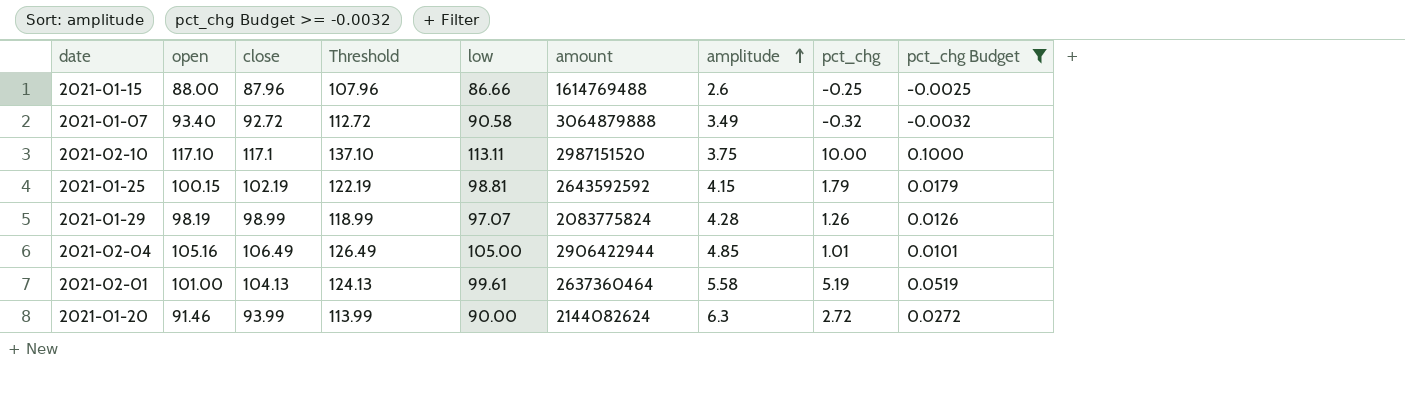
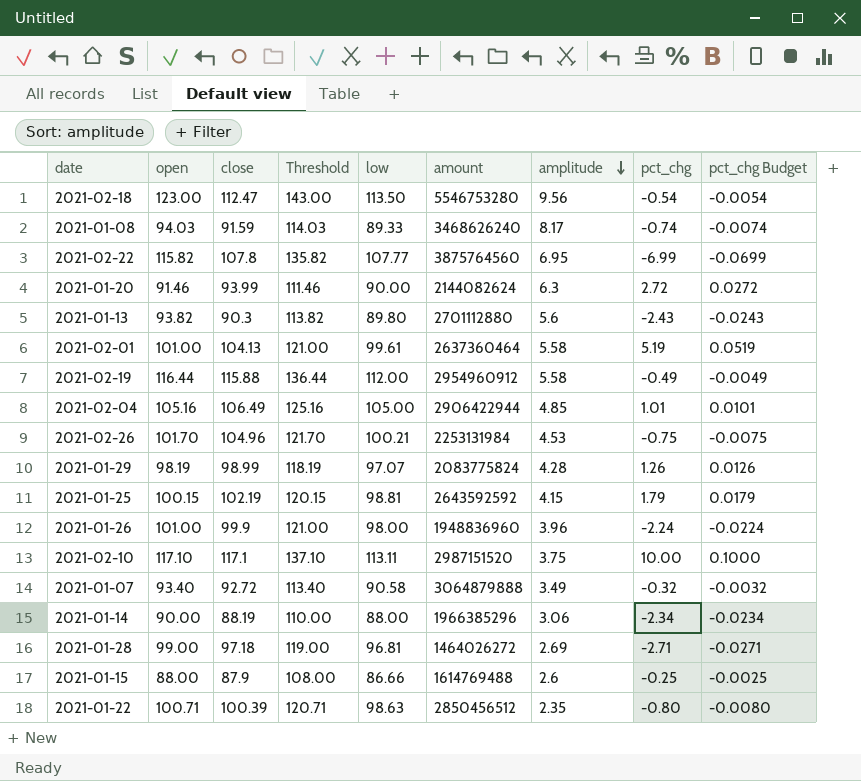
filter: pct_chg Budget >= -0.0032 -> none
row order: amplitude ascending -> amplitude descending
column Threshold | formula: [close] + 20 -> [open] + 20
2021-01-15 | close: 87.96 -> 87.9

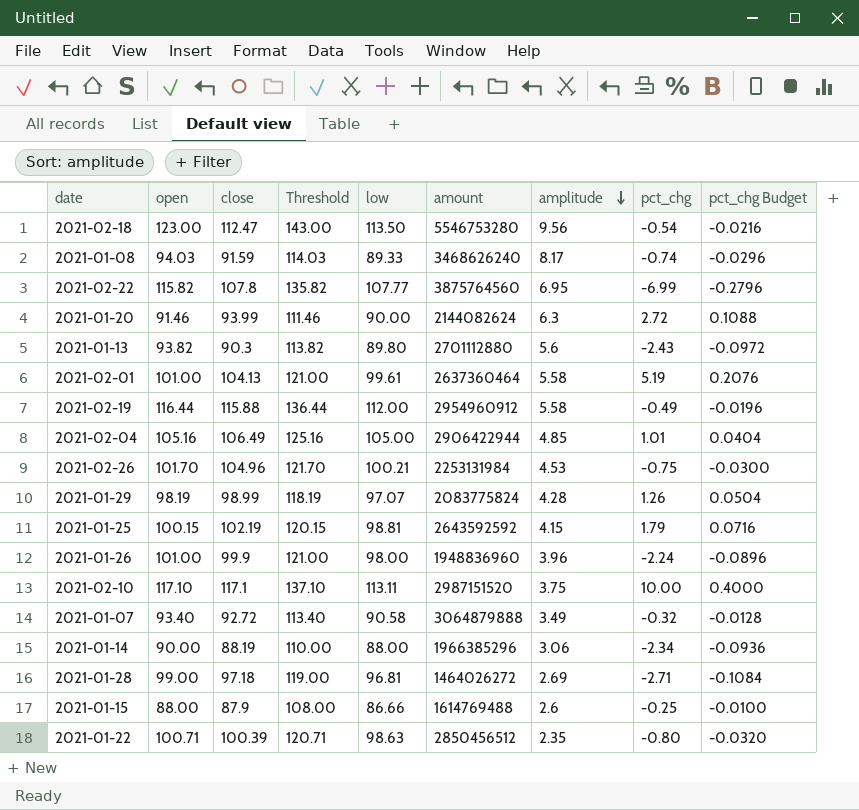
column pct_chg Budget | formula: [pct_chg] * 0.01 -> [pct_chg] * 0.04

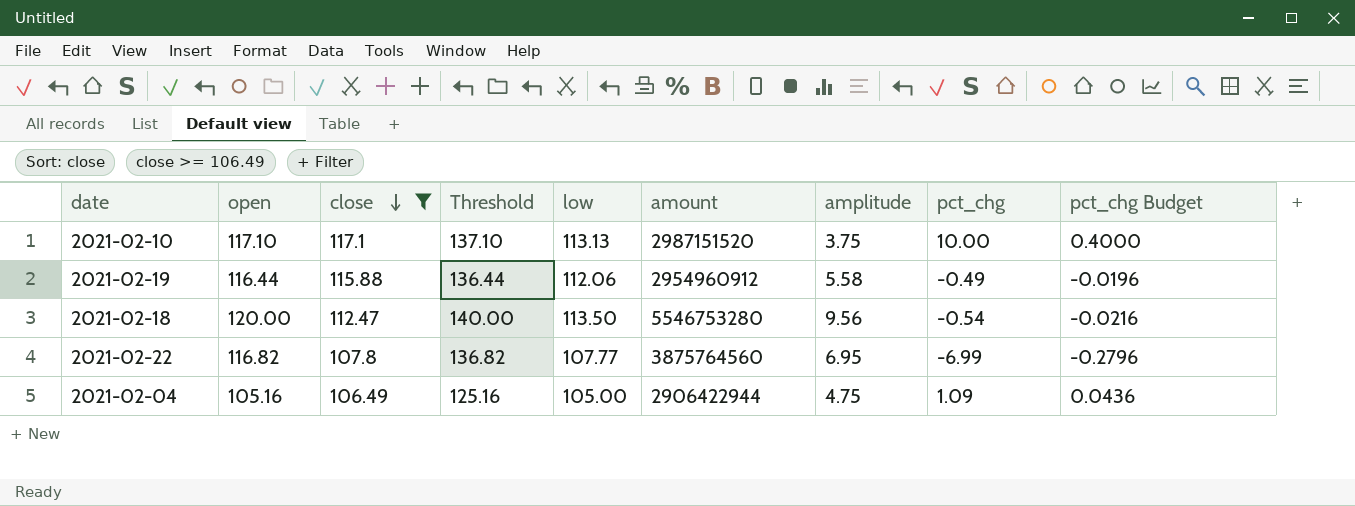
filter: none -> close >= 106.49
row order: amplitude descending -> close descending
2021-02-10 | low: 113.11 -> 113.13
2021-02-19 | low: 112.00 -> 112.06
2021-02-18 | open: 123.00 -> 120.00
2021-02-18 | Threshold: 143.00 -> 140.00
2021-02-22 | open: 115.82 -> 116.82
2021-02-22 | Threshold: 135.82 -> 136.82
2021-02-04 | amplitude: 4.85 -> 4.75
2021-02-04 | pct_chg: 1.01 -> 1.09
2021-02-04 | pct_chg Budget: 0.0404 -> 0.0436

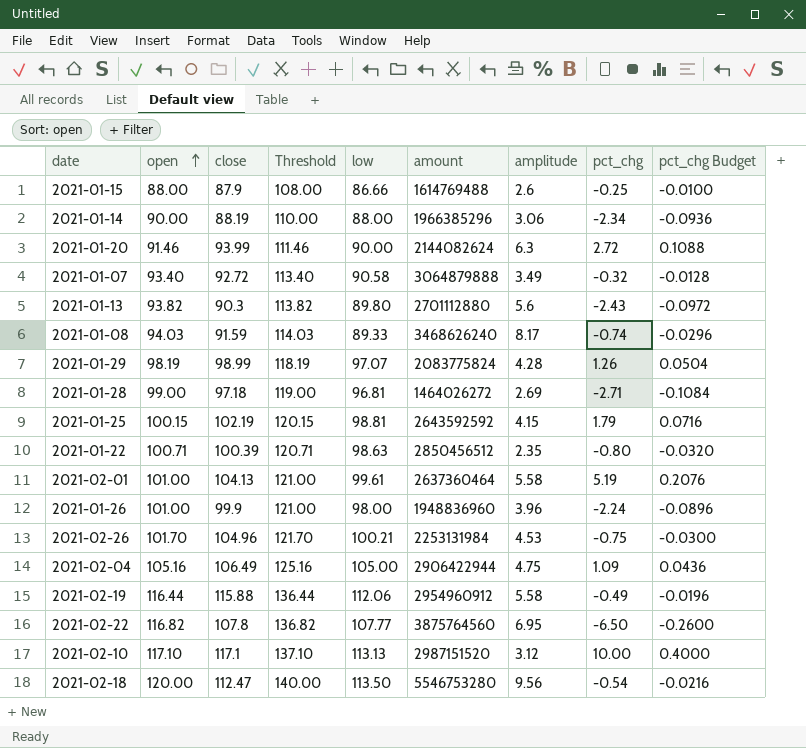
filter: close >= 106.49 -> none
row order: close descending -> open ascending
2021-02-22 | pct_chg: -6.99 -> -6.50
2021-02-22 | pct_chg Budget: -0.2796 -> -0.2600
2021-02-10 | amplitude: 3.75 -> 3.12

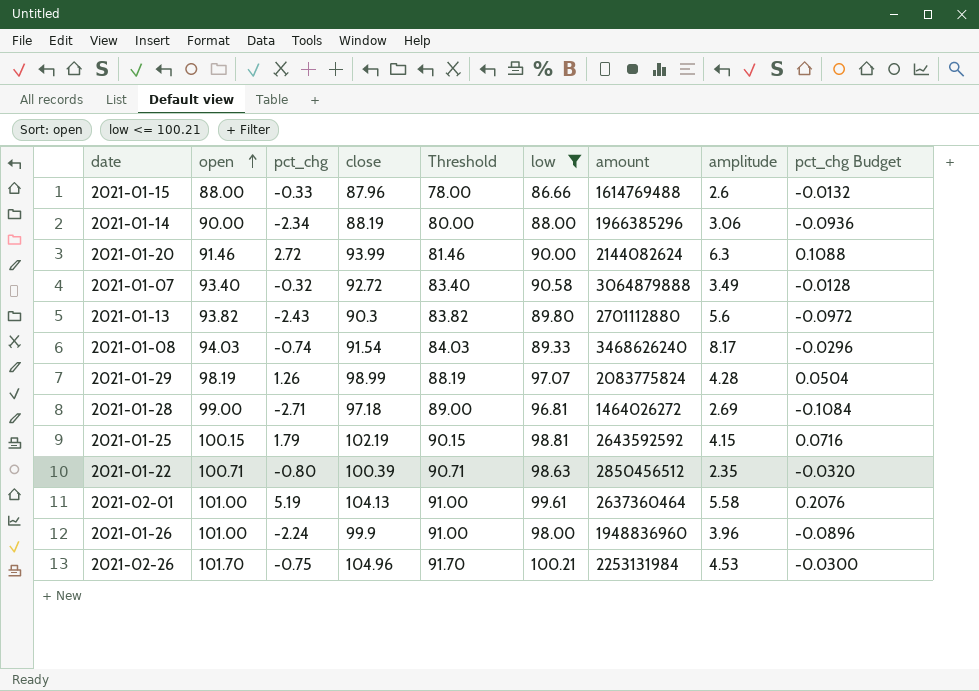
filter: none -> low <= 100.21
column pct_chg | position: 8 -> 3
column Threshold | formula: [open] + 20 -> [open] - 10
2021-01-15 | pct_chg: -0.25 -> -0.33
2021-01-15 | close: 87.9 -> 87.96
2021-01-15 | pct_chg Budget: -0.0100 -> -0.0132
2021-01-08 | close: 91.59 -> 91.54

